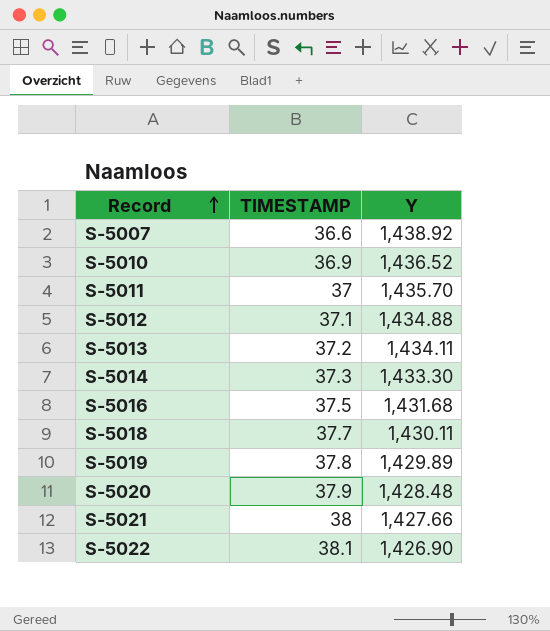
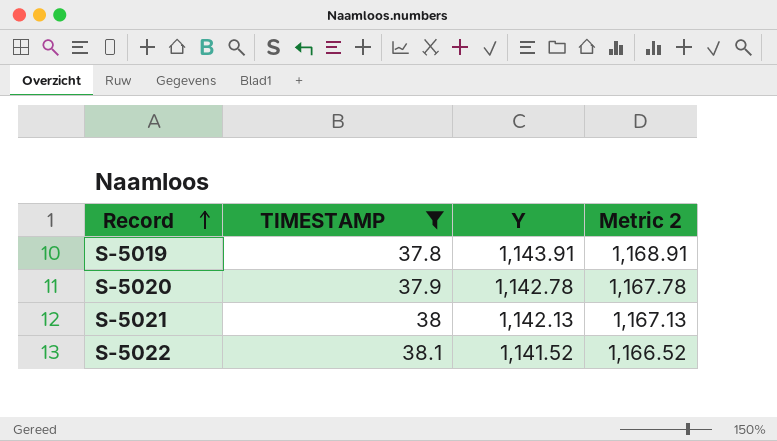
filter: none -> TIMESTAMP >= 37.8
column Metric 2 | formula: none -> [Y] + 25
S-5019 | Y: 1,429.89 -> 1,143.91
S-5020 | Y: 1,428.48 -> 1,142.78
S-5021 | Y: 1,427.66 -> 1,142.13
S-5022 | Y: 1,426.90 -> 1,141.52

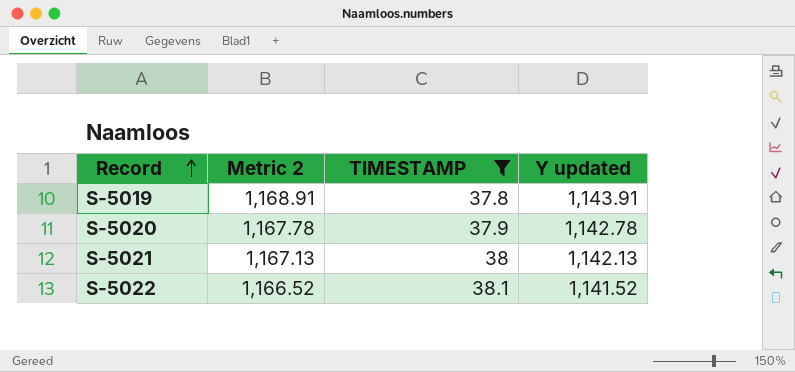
column Metric 2 | position: 4 -> 2
column name: Y -> Y updated

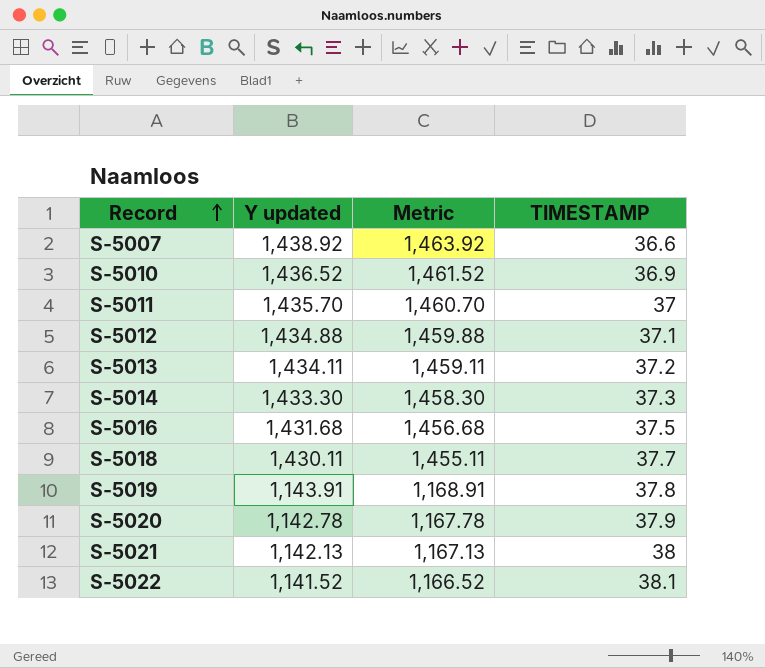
filter: TIMESTAMP >= 37.8 -> none
column Y updated | position: 4 -> 2
column name: Metric 2 -> Metric

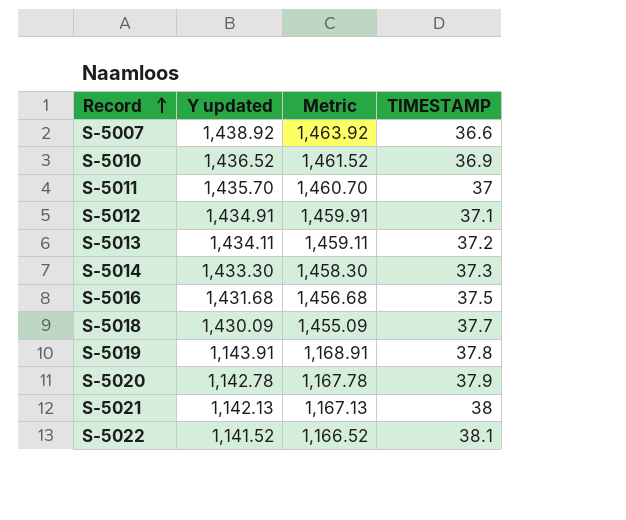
S-5012 | Y updated: 1,434.88 -> 1,434.91
S-5012 | Metric: 1,459.88 -> 1,459.91
S-5018 | Y updated: 1,430.11 -> 1,430.09
S-5018 | Metric: 1,455.11 -> 1,455.09

